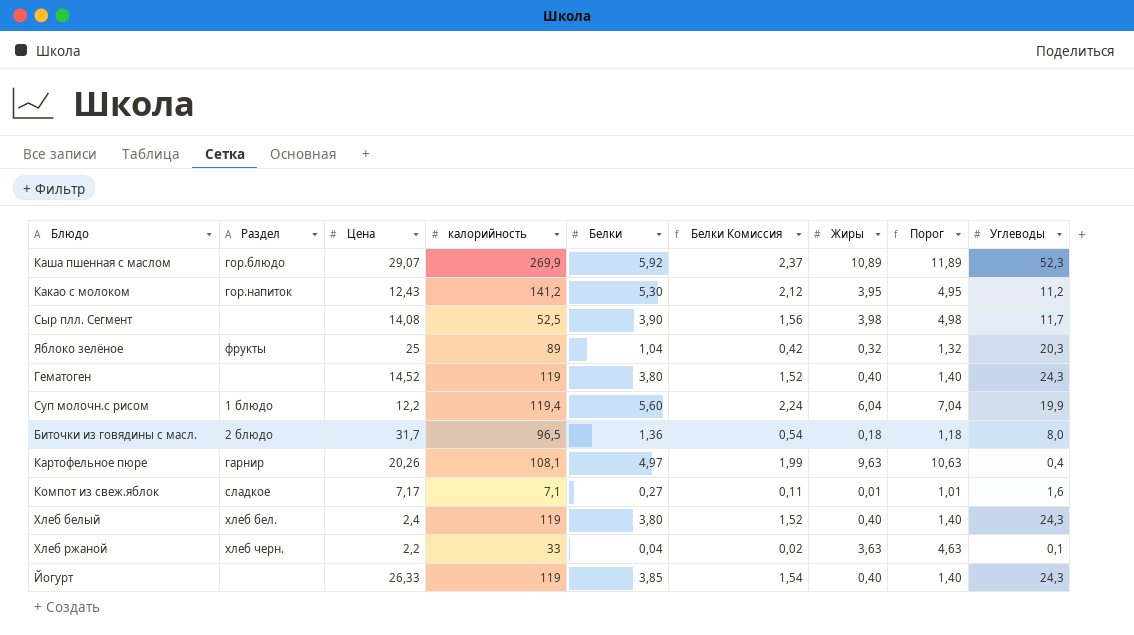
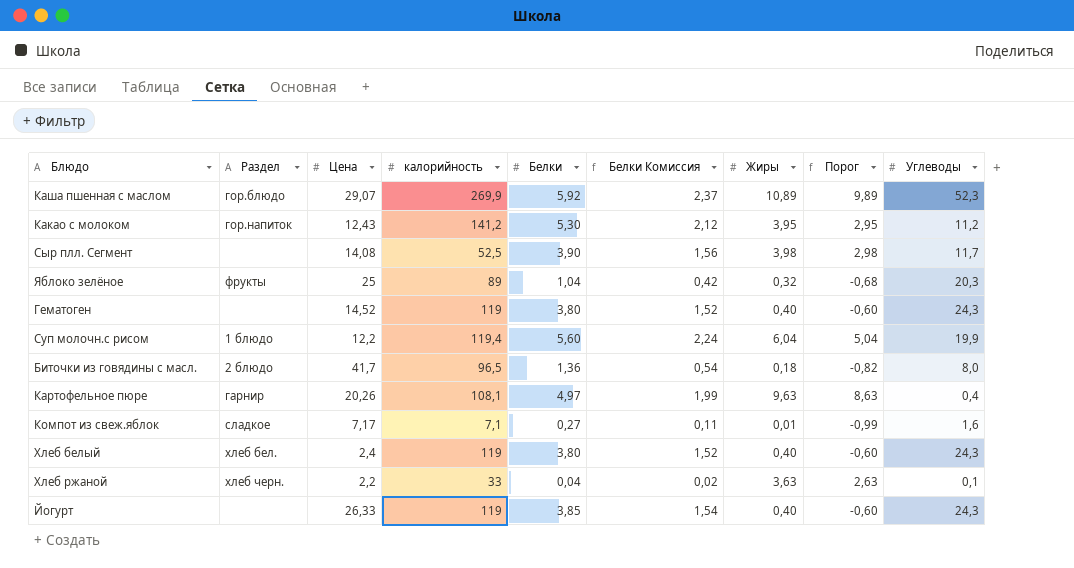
column Порог | formula: [Жиры] + 1 -> [Жиры] - 1
Биточки из говядины с масл. | Цена: 31,7 -> 41,7

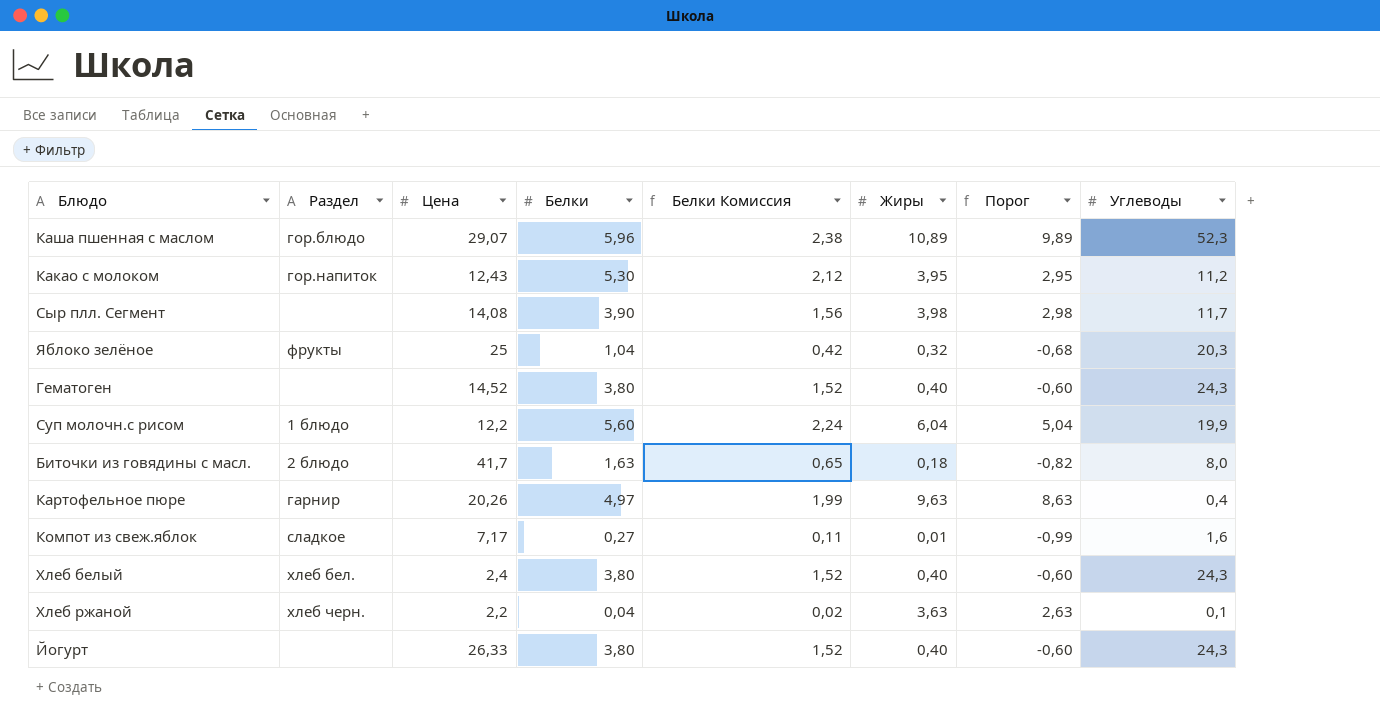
column калорийность | position: 4 -> none
Каша пшенная с маслом | Белки: 5,92 -> 5,96
Каша пшенная с маслом | Белки Комиссия: 2,37 -> 2,38
Биточки из говядины с масл. | Белки: 1,36 -> 1,63
Биточки из говядины с масл. | Белки Комиссия: 0,54 -> 0,65
Йогурт | Белки: 3,85 -> 3,80
Йогурт | Белки Комиссия: 1,54 -> 1,52

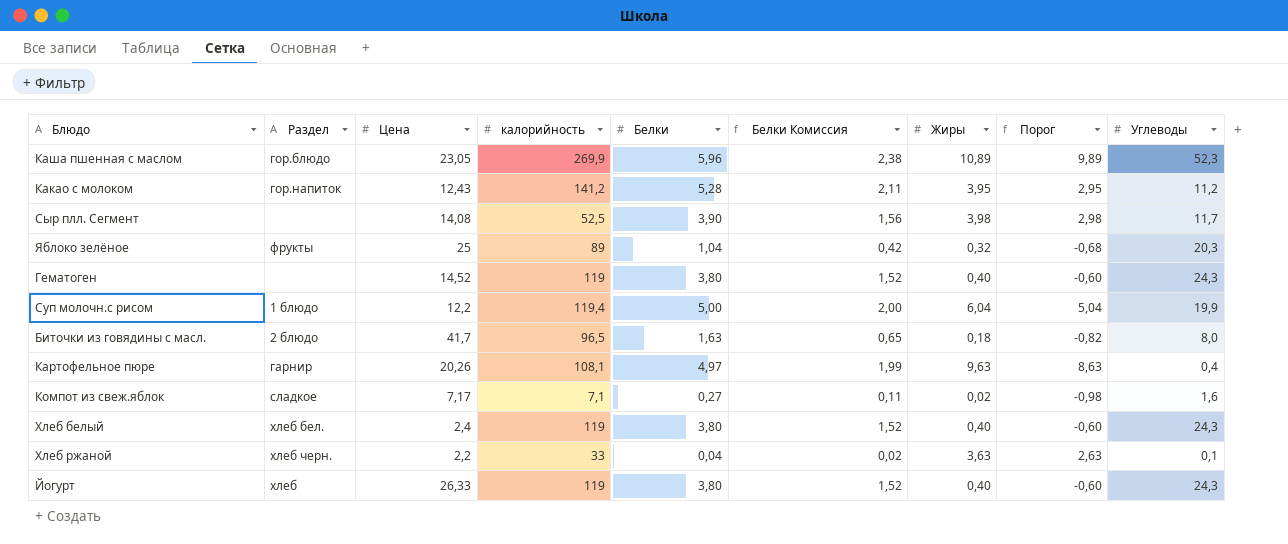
column калорийность | position: none -> 4
Каша пшенная с маслом | Цена: 29,07 -> 23,05
Какао с молоком | Белки: 5,30 -> 5,28
Какао с молоком | Белки Комиссия: 2,12 -> 2,11
Суп молочн.с рисом | Белки: 5,60 -> 5,00
Суп молочн.с рисом | Белки Комиссия: 2,24 -> 2,00
Компот из свеж.яблок | Жиры: 0,01 -> 0,02
Компот из свеж.яблок | Порог: -0,99 -> -0,98
Йогурт | Раздел: none -> хлеб

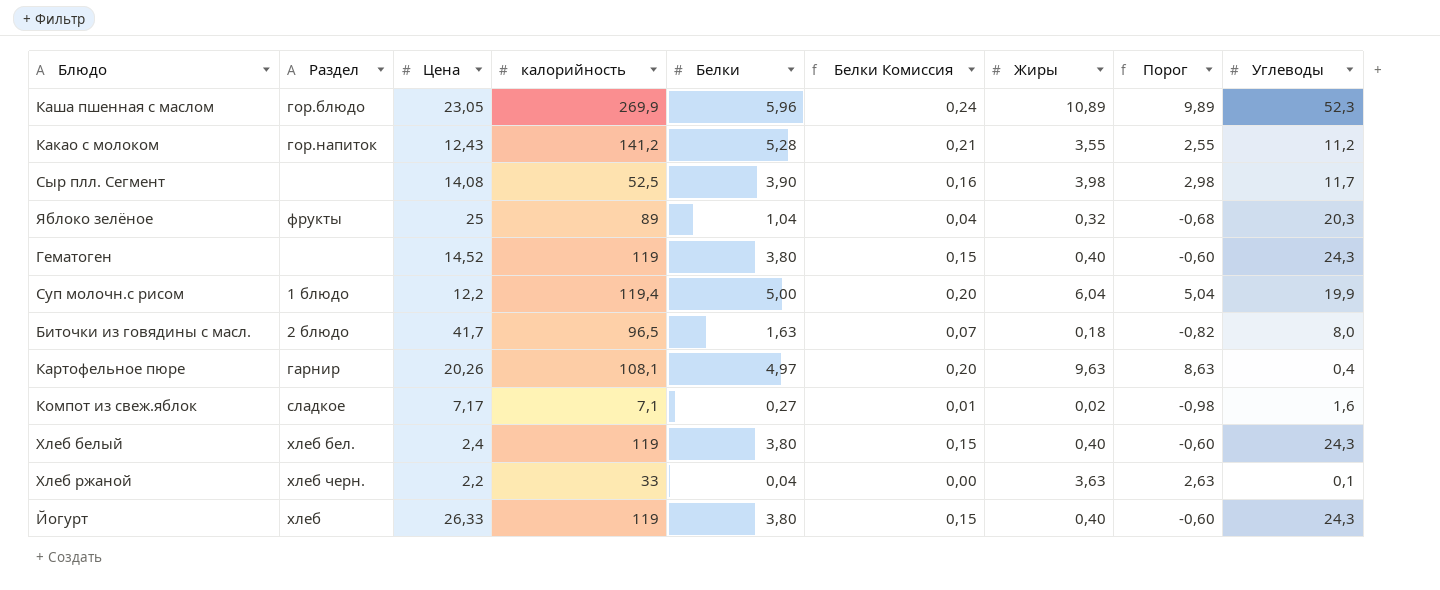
column Белки Комиссия | formula: [Белки] * 0,4 -> [Белки] * 0,04
Какао с молоком | Жиры: 3,95 -> 3,55
Какао с молоком | Порог: 2,95 -> 2,55

